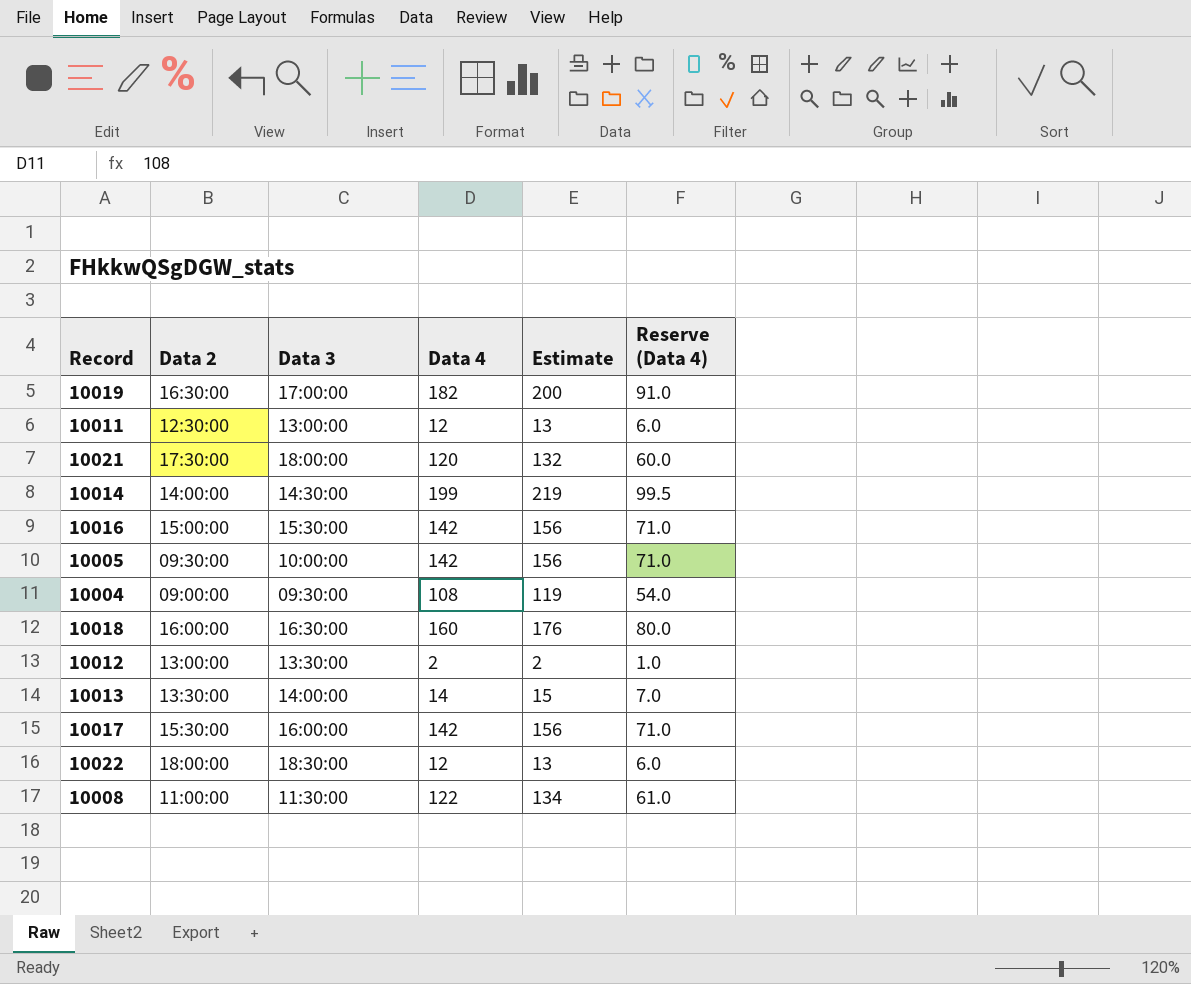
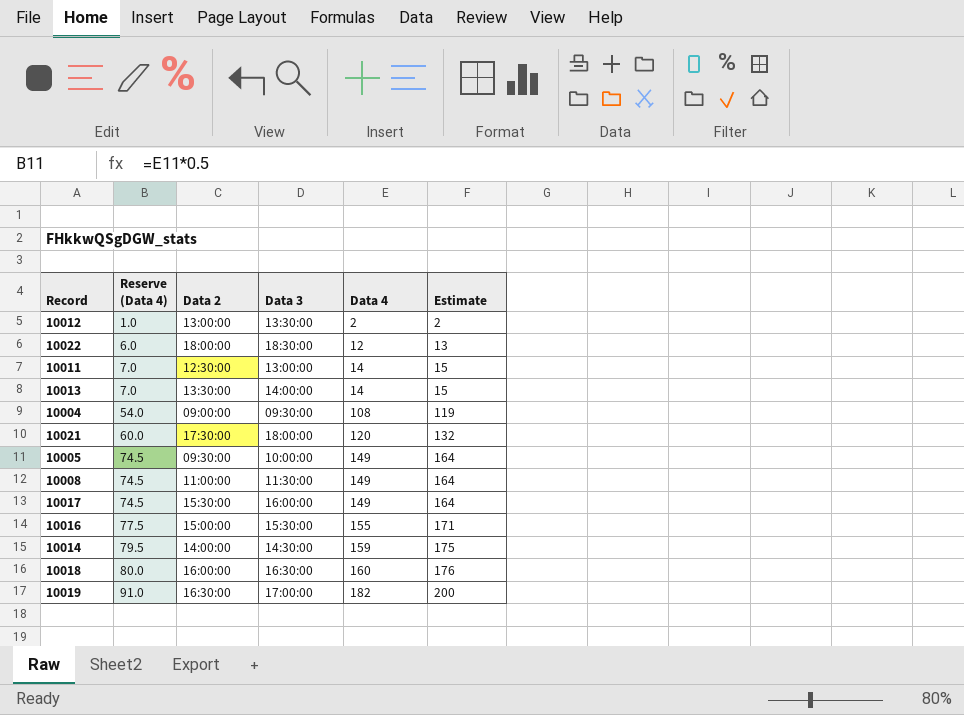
row order: none -> Reserve (Data 4) ascending
column Reserve (Data 4) | position: 6 -> 2
10011 | Reserve (Data 4): 6.0 -> 7.0
10011 | Data 4: 12 -> 14
10011 | Estimate: 13 -> 15
10005 | Reserve (Data 4): 71.0 -> 74.5
10005 | Data 4: 142 -> 149
10005 | Estimate: 156 -> 164
10008 | Reserve (Data 4): 61.0 -> 74.5
10008 | Data 4: 122 -> 149
10008 | Estimate: 134 -> 164
10017 | Reserve (Data 4): 71.0 -> 74.5
10017 | Data 4: 142 -> 149
10017 | Estimate: 156 -> 164
10016 | Reserve (Data 4): 71.0 -> 77.5
10016 | Data 4: 142 -> 155
10016 | Estimate: 156 -> 171
10014 | Reserve (Data 4): 99.5 -> 79.5
10014 | Data 4: 199 -> 159
10014 | Estimate: 219 -> 175

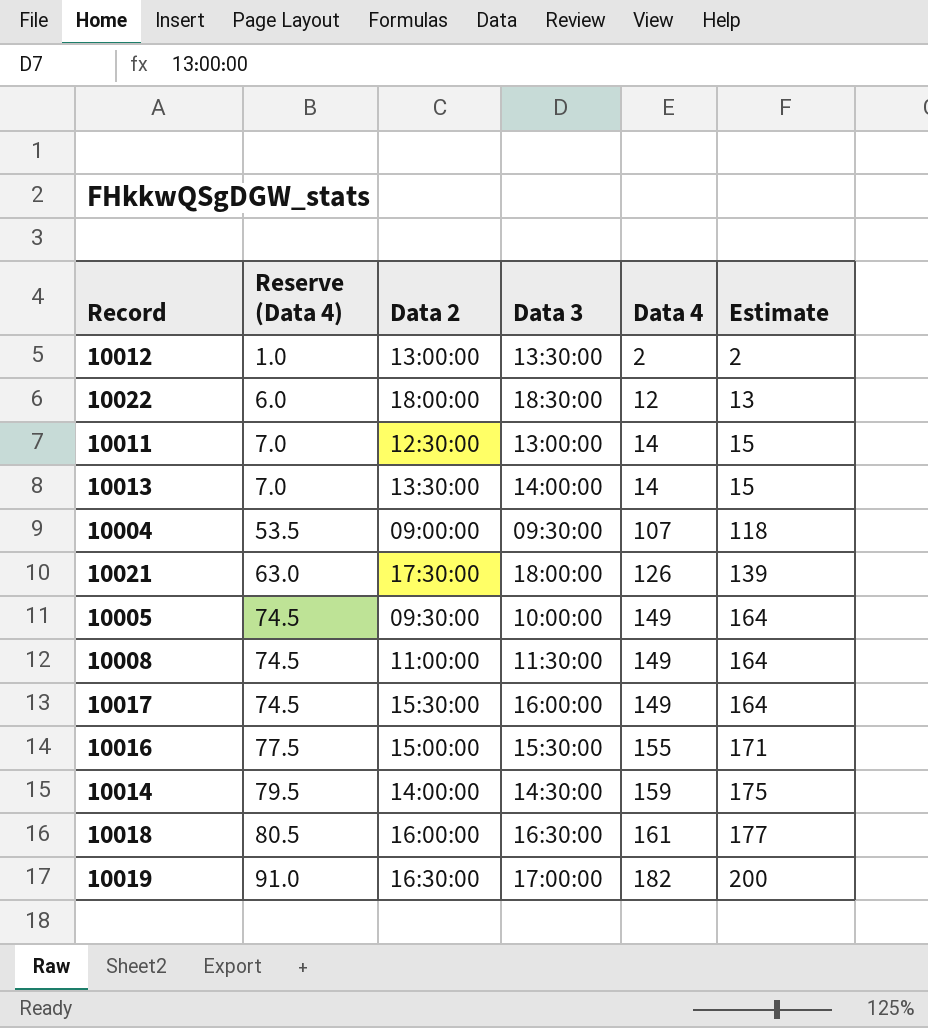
10004 | Reserve (Data 4): 54.0 -> 53.5
10004 | Data 4: 108 -> 107
10004 | Estimate: 119 -> 118
10021 | Reserve (Data 4): 60.0 -> 63.0
10021 | Data 4: 120 -> 126
10021 | Estimate: 132 -> 139
10018 | Reserve (Data 4): 80.0 -> 80.5
10018 | Data 4: 160 -> 161
10018 | Estimate: 176 -> 177

